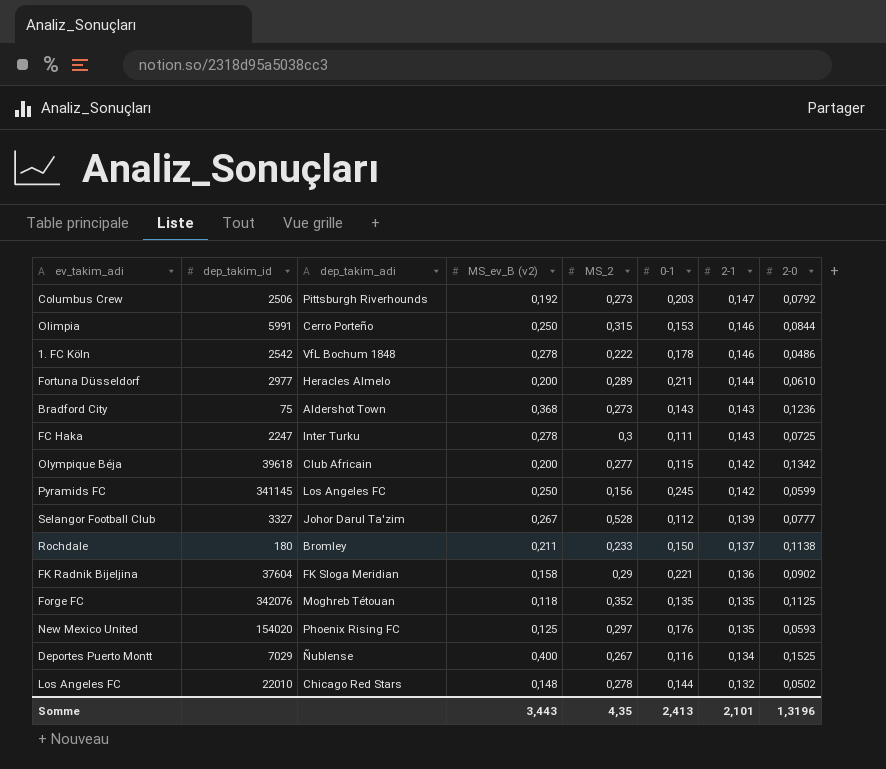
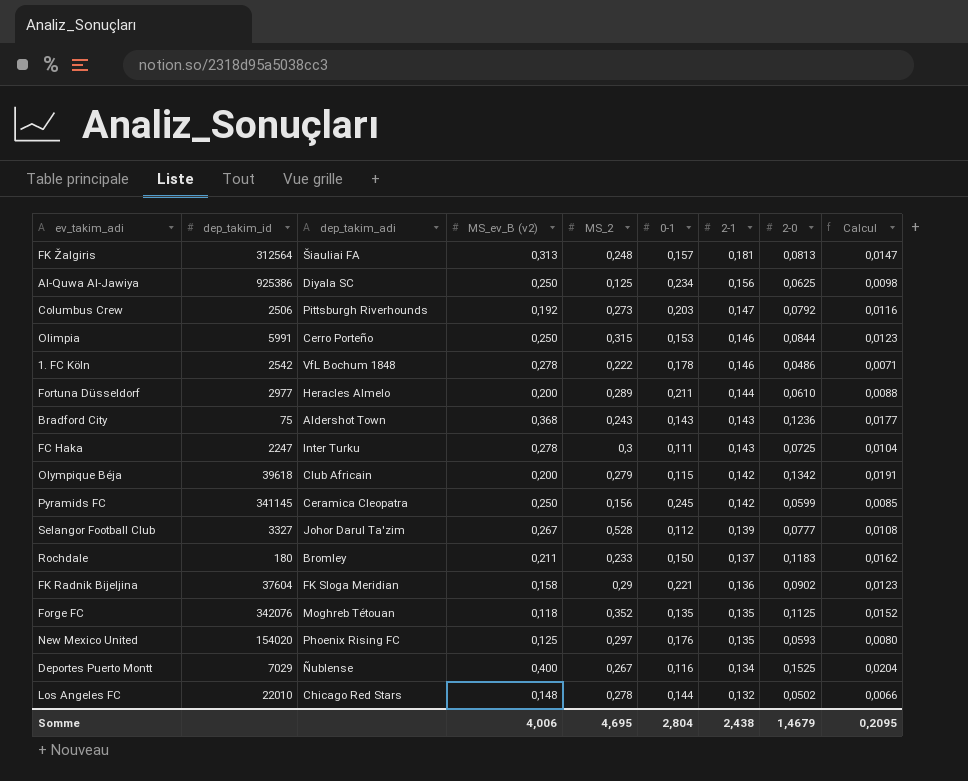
column Calcul | formula: none -> [2-1] * [2-0]
row FK Žalgiris: none -> 312564 | Šiauliai FA | 0,313 | 0,248 | 0,157 | 0,181 | 0,0813 | 0,0147
row Al-Quwa Al-Jawiya: none -> 925386 | Diyala SC | 0,250 | 0,125 | 0,234 | 0,156 | 0,0625 | 0,0098
Bradford City | MS_2: 0,273 -> 0,243
Olympique Béja | MS_2: 0,277 -> 0,279
Pyramids FC | dep_takim_adi: Los Angeles FC -> Ceramica Cleopatra
Rochdale | 2-0: 0,1138 -> 0,1183
Somme | MS_ev_B (v2): 3,443 -> 4,006
Somme | MS_2: 4,35 -> 4,695
Somme | 0-1: 2,413 -> 2,804
Somme | 2-1: 2,101 -> 2,438
Somme | 2-0: 1,3196 -> 1,4679

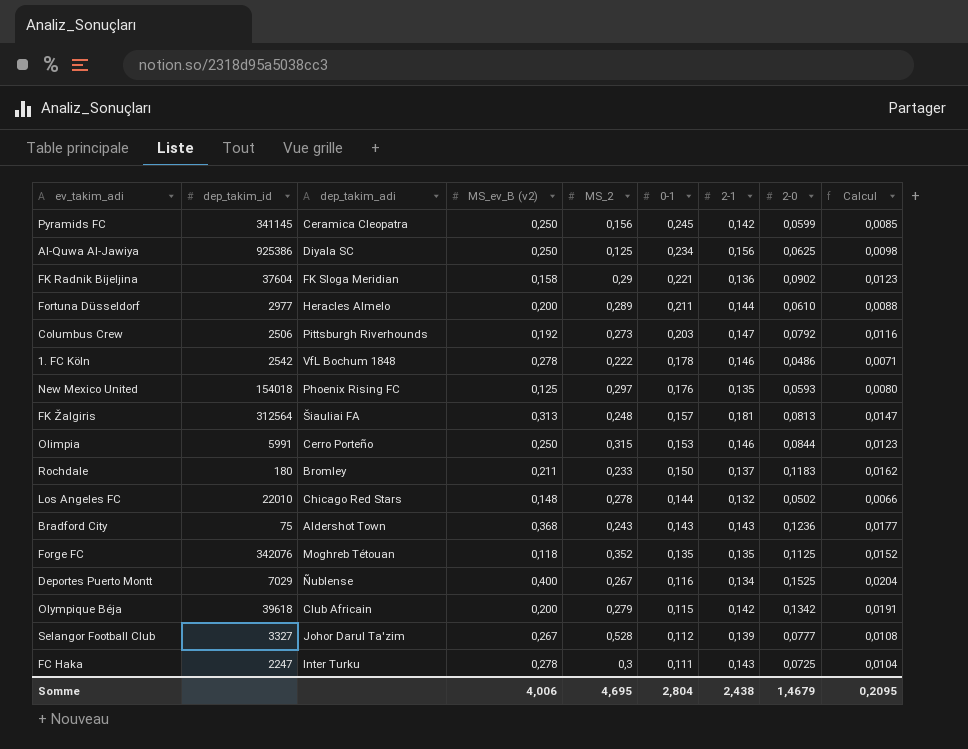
row order: 2-1 descending -> 0-1 descending
New Mexico United | dep_takim_id: 154020 -> 154018

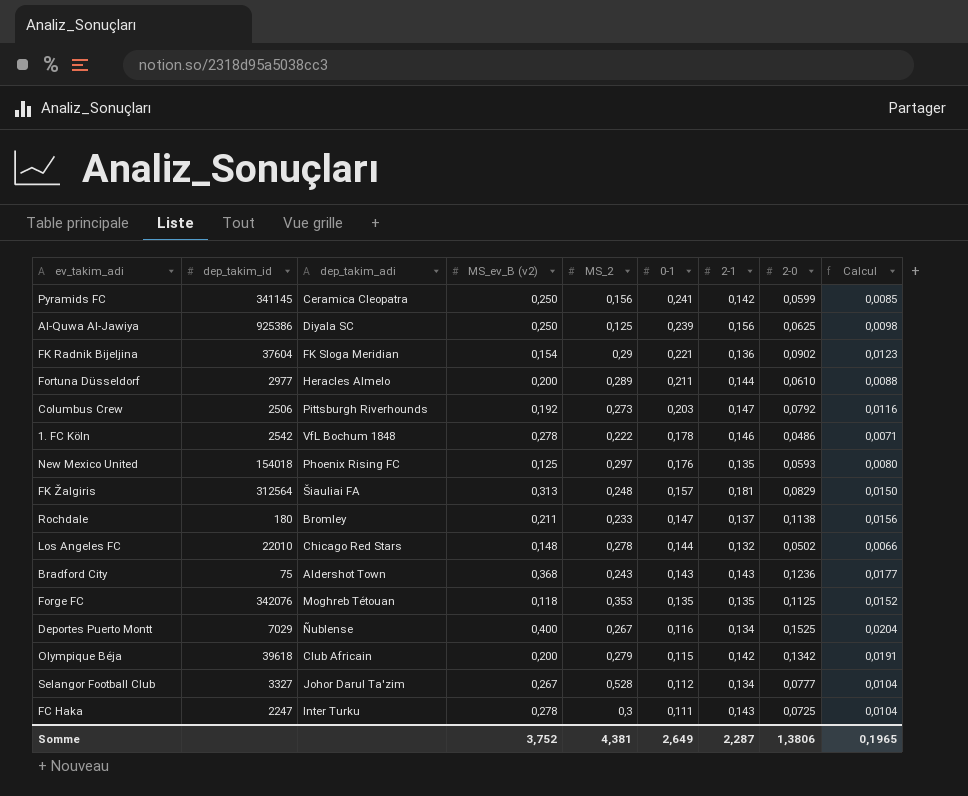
row Olimpia: 5991 | Cerro Porteño | 0,250 | 0,315 | 0,153 | 0,146 | 0,0844 | 0,0123 -> none
Pyramids FC | 0-1: 0,245 -> 0,241
Al-Quwa Al-Jawiya | 0-1: 0,234 -> 0,239
FK Radnik Bijeljina | MS_ev_B (v2): 0,158 -> 0,154
FK Žalgiris | 2-0: 0,0813 -> 0,0829
FK Žalgiris | Calcul: 0,0147 -> 0,0150
Rochdale | 0-1: 0,150 -> 0,147
Rochdale | 2-0: 0,1183 -> 0,1138
Rochdale | Calcul: 0,0162 -> 0,0156
Forge FC | MS_2: 0,352 -> 0,353
Selangor Football Club | 2-1: 0,139 -> 0,134
Selangor Football Club | Calcul: 0,0108 -> 0,0104
Somme | MS_ev_B (v2): 4,006 -> 3,752
Somme | MS_2: 4,695 -> 4,381
Somme | 0-1: 2,804 -> 2,649
Somme | 2-1: 2,438 -> 2,287
Somme | 2-0: 1,4679 -> 1,3806
Somme | Calcul: 0,2095 -> 0,1965

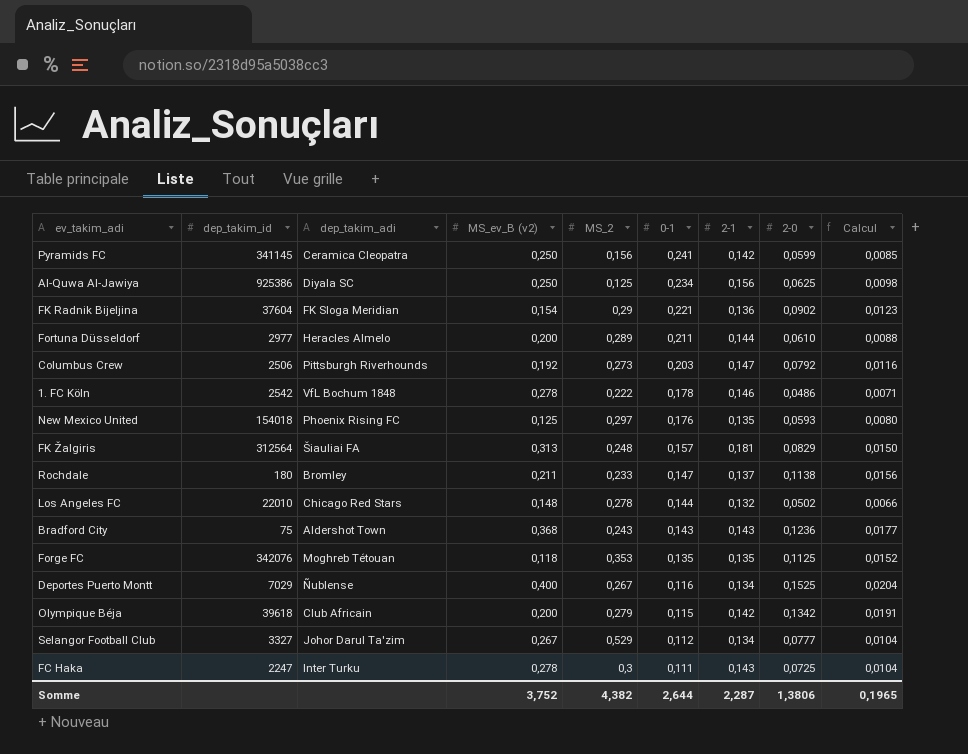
Al-Quwa Al-Jawiya | 0-1: 0,239 -> 0,234
Selangor Football Club | MS_2: 0,528 -> 0,529
Somme | MS_2: 4,381 -> 4,382
Somme | 0-1: 2,649 -> 2,644

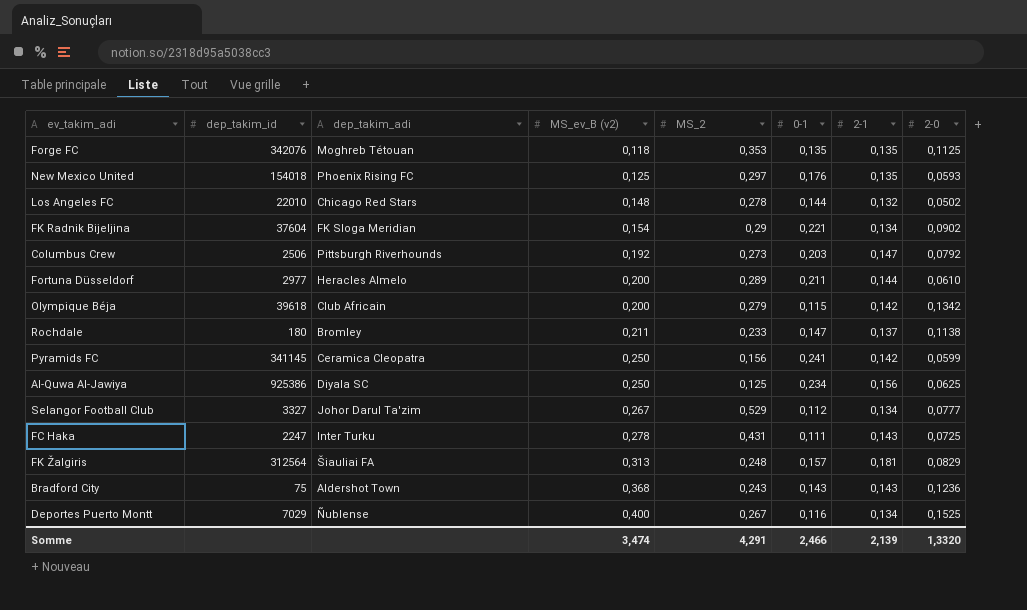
row order: 0-1 descending -> MS_ev_B (v2) ascending
column Calcul | formula: [2-1] * [2-0] -> none
row 1. FC Köln: 2542 | VfL Bochum 1848 | 0,278 | 0,222 | 0,178 | 0,146 | 0,0486 | 0,0071 -> none
FK Radnik Bijeljina | 2-1: 0,136 -> 0,134
FC Haka | MS_2: 0,3 -> 0,431
Somme | MS_ev_B (v2): 3,752 -> 3,474
Somme | MS_2: 4,382 -> 4,291
Somme | 0-1: 2,644 -> 2,466
Somme | 2-1: 2,287 -> 2,139
Somme | 2-0: 1,3806 -> 1,3320

